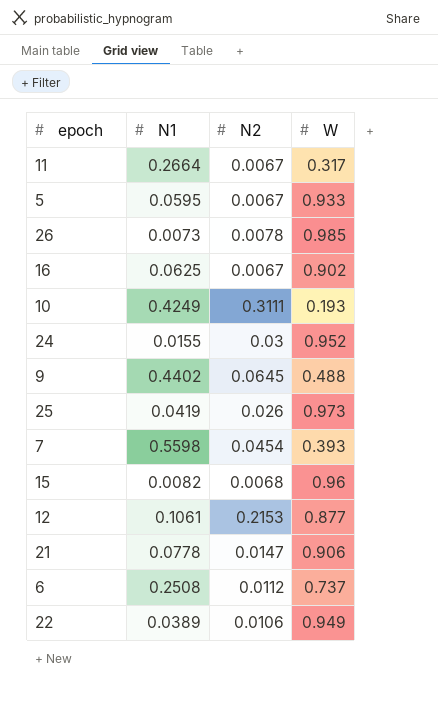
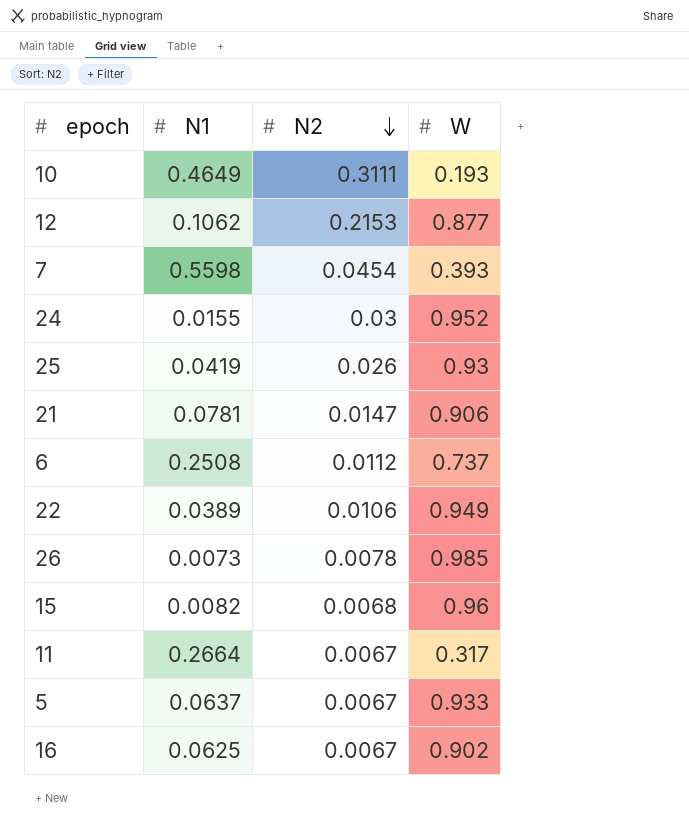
row order: none -> N2 descending
row 9: 0.4402 | 0.0645 | 0.488 -> none
10 | N1: 0.4249 -> 0.4649
12 | N1: 0.1061 -> 0.1062
25 | W: 0.973 -> 0.93
21 | N1: 0.0778 -> 0.0781
5 | N1: 0.0595 -> 0.0637

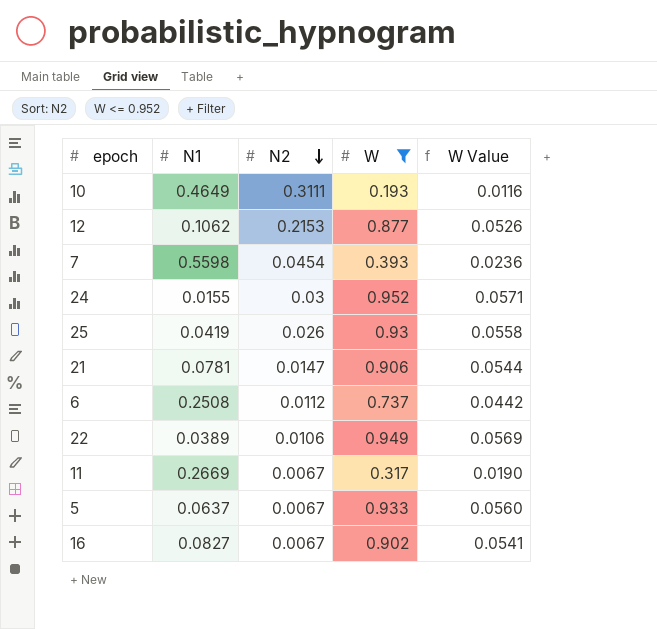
filter: none -> W <= 0.952
column W Value | formula: none -> [W] * 0.06
11 | N1: 0.2664 -> 0.2669
16 | N1: 0.0625 -> 0.0827

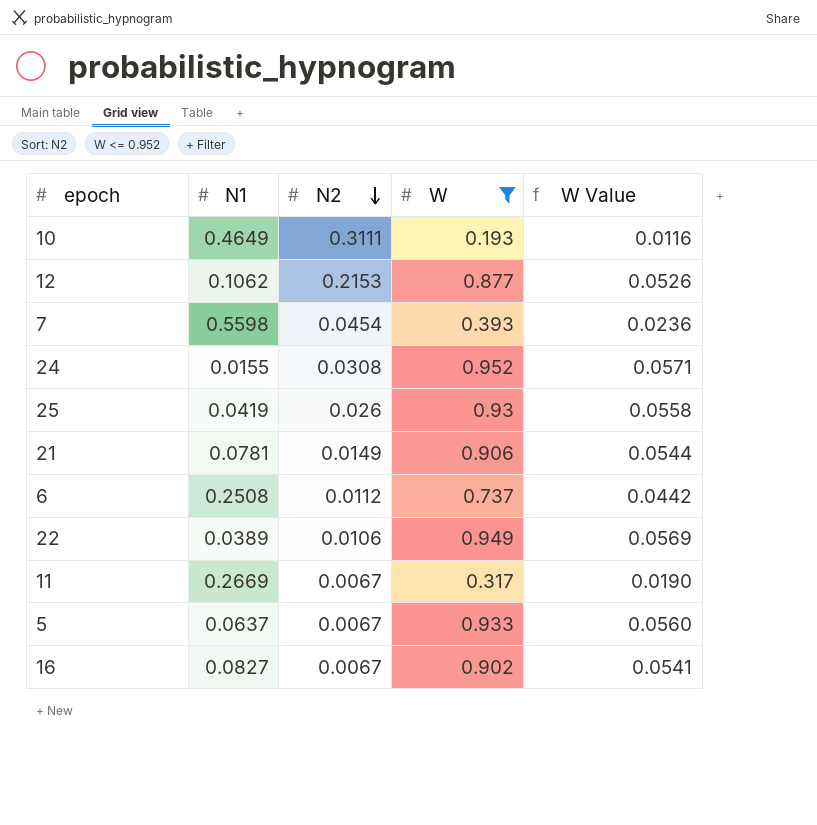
24 | N2: 0.03 -> 0.0308
21 | N2: 0.0147 -> 0.0149

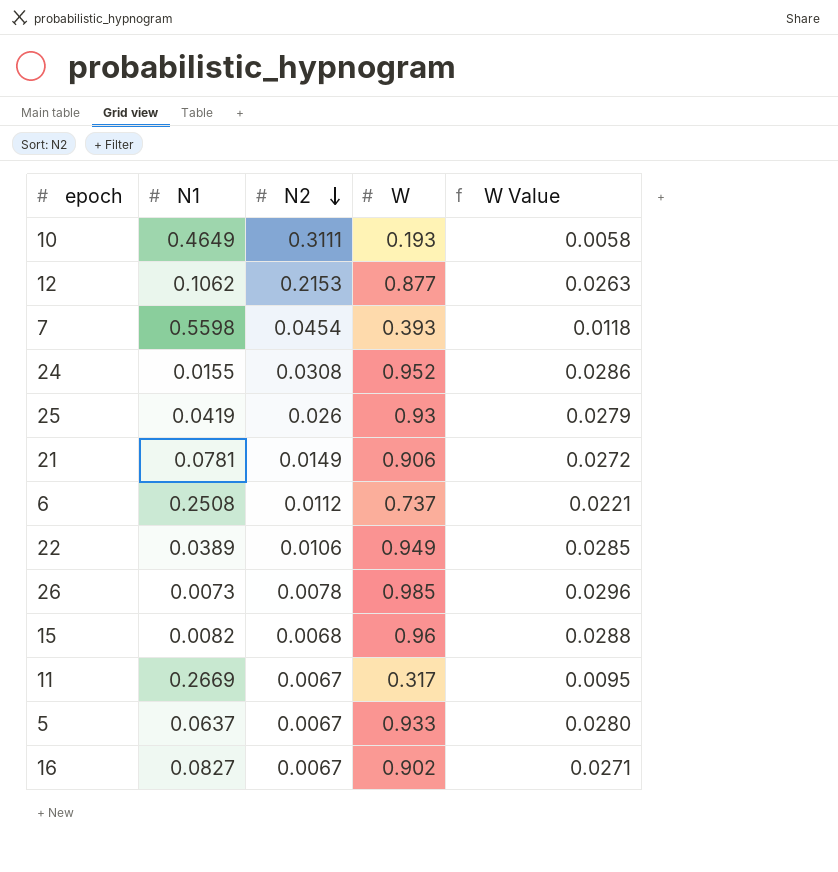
filter: W <= 0.952 -> none
column W Value | formula: [W] * 0.06 -> [W] * 0.03

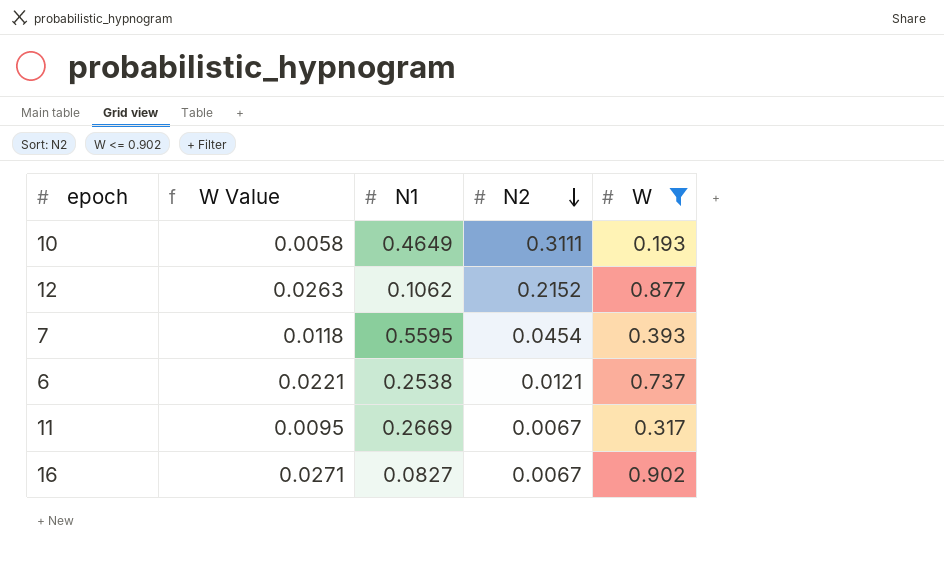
filter: none -> W <= 0.902
column W Value | position: 5 -> 2
12 | N2: 0.2153 -> 0.2152
7 | N1: 0.5598 -> 0.5595
6 | N1: 0.2508 -> 0.2538
6 | N2: 0.0112 -> 0.0121

